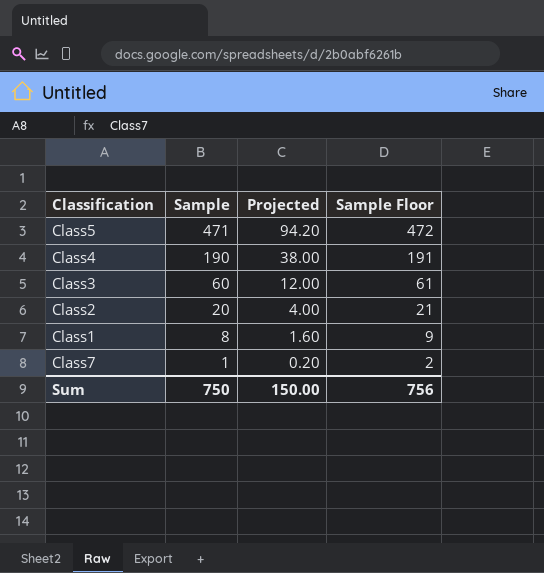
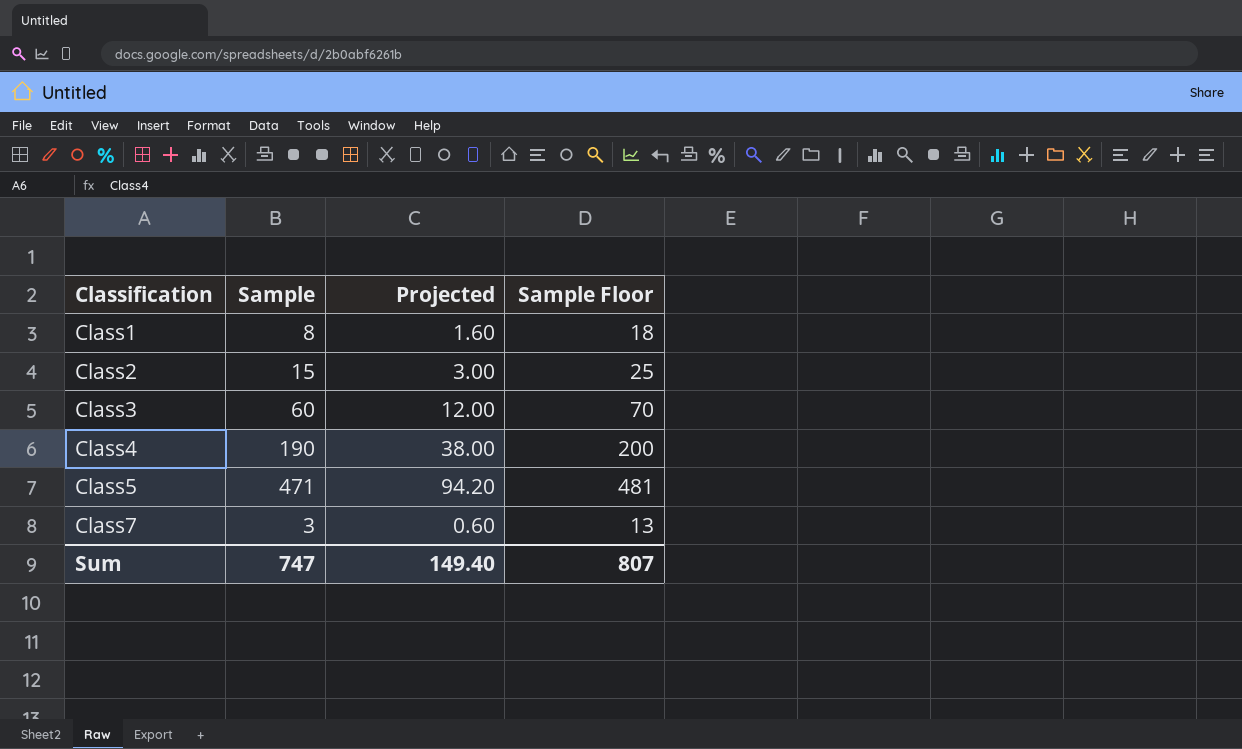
row order: Sample descending -> Classification ascending
column Sample Floor | formula: [Sample] + 1 -> [Sample] + 10
Class2 | Sample: 20 -> 15
Class2 | Projected: 4.00 -> 3.00
Class7 | Sample: 1 -> 3
Class7 | Projected: 0.20 -> 0.60
Sum | Sample: 750 -> 747
Sum | Projected: 150.00 -> 149.40
Sum | Sample Floor: 756 -> 807

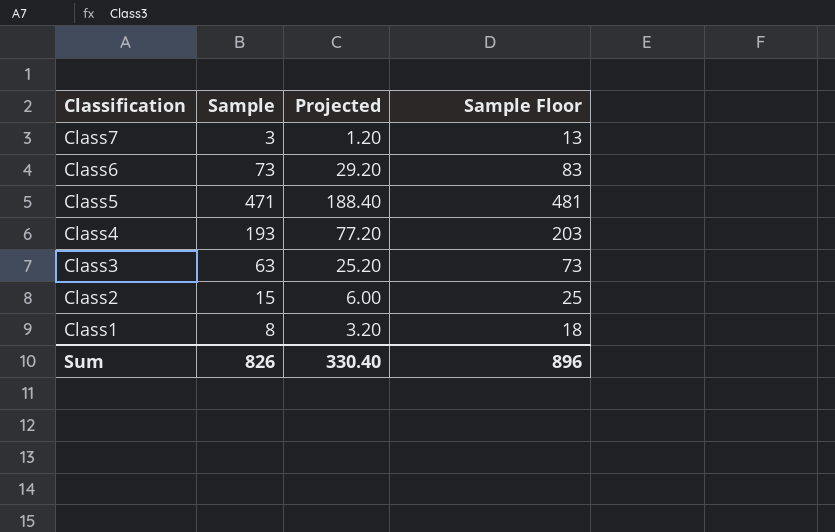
row order: Classification ascending -> Classification descending
column Projected | formula: [Sample] * 0.2 -> [Sample] * 0.4
row Class6: none -> 73 | 29.20 | 83
Class4 | Sample: 190 -> 193
Class4 | Sample Floor: 200 -> 203
Class3 | Sample: 60 -> 63
Class3 | Sample Floor: 70 -> 73
Sum | Sample: 747 -> 826
Sum | Projected: 149.40 -> 330.40
Sum | Sample Floor: 807 -> 896

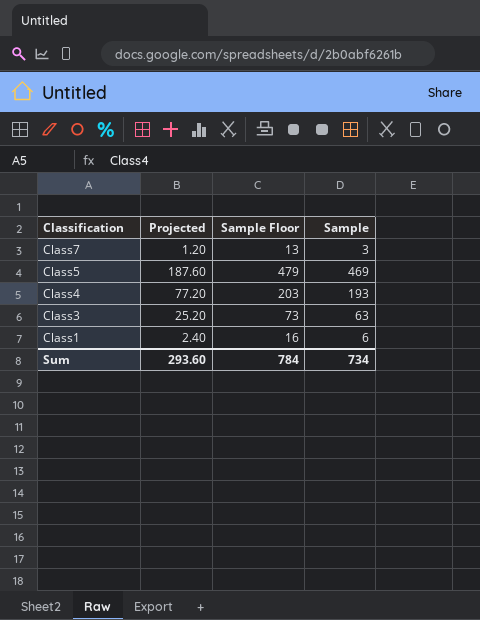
column Sample | position: 2 -> 4
row Class6: 73 | 29.20 | 83 -> none
row Class2: 15 | 6.00 | 25 -> none
Class5 | Projected: 188.40 -> 187.60
Class5 | Sample Floor: 481 -> 479
Class5 | Sample: 471 -> 469
Class1 | Projected: 3.20 -> 2.40
Class1 | Sample Floor: 18 -> 16
Class1 | Sample: 8 -> 6
Sum | Projected: 330.40 -> 293.60
Sum | Sample Floor: 896 -> 784
Sum | Sample: 826 -> 734

